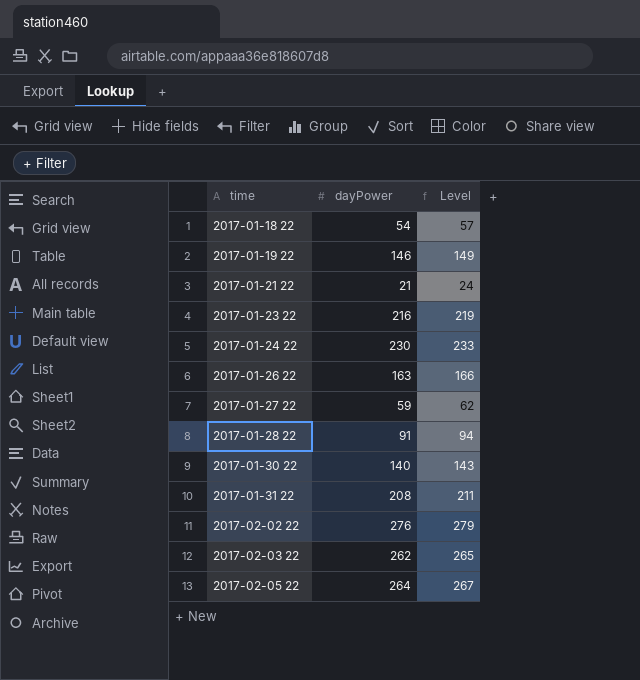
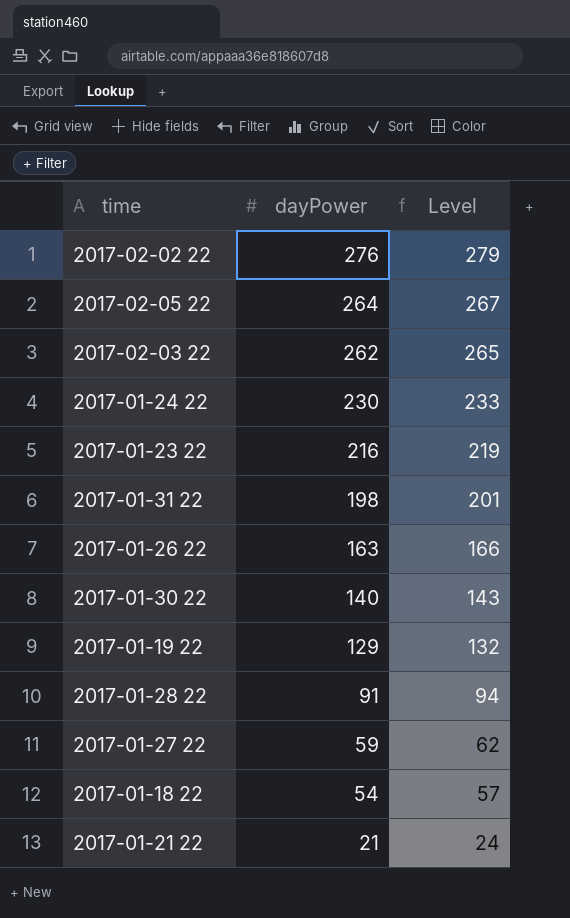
row order: time ascending -> dayPower descending
2017-01-31 22 | dayPower: 208 -> 198
2017-01-31 22 | Level: 211 -> 201
2017-01-19 22 | dayPower: 146 -> 129
2017-01-19 22 | Level: 149 -> 132

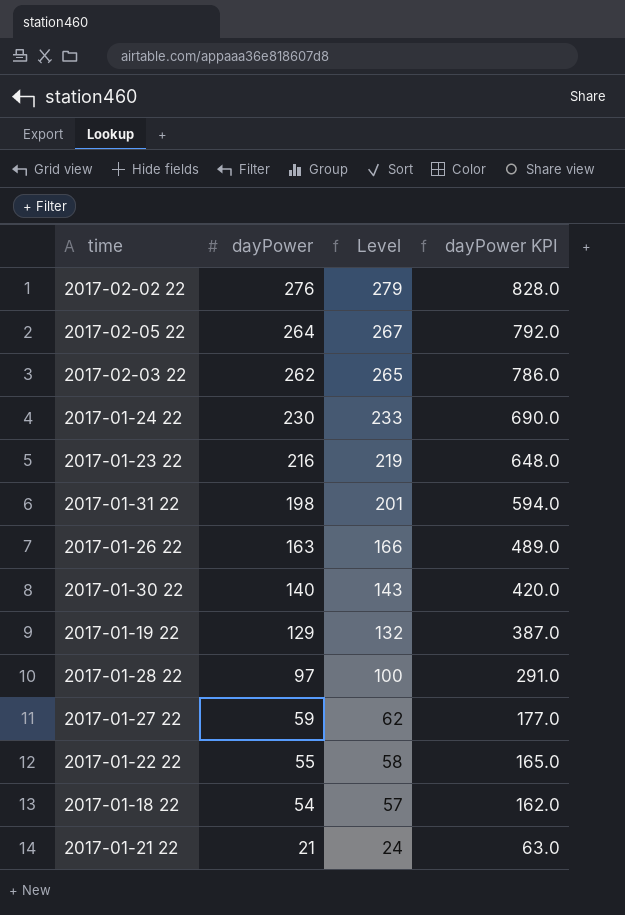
column dayPower KPI | formula: none -> [dayPower] * 3
2017-01-28 22 | dayPower: 91 -> 97
2017-01-28 22 | Level: 94 -> 100
row 2017-01-22 22: none -> 55 | 58 | 165.0

